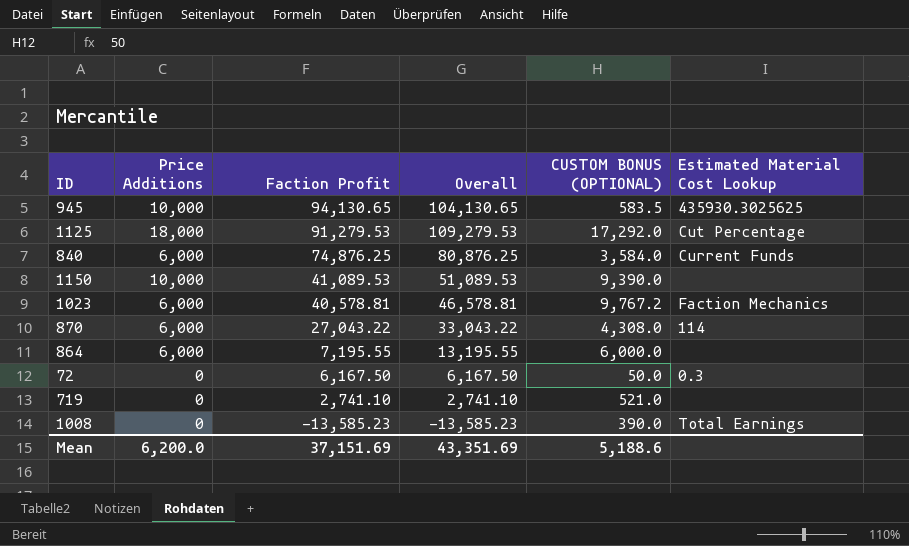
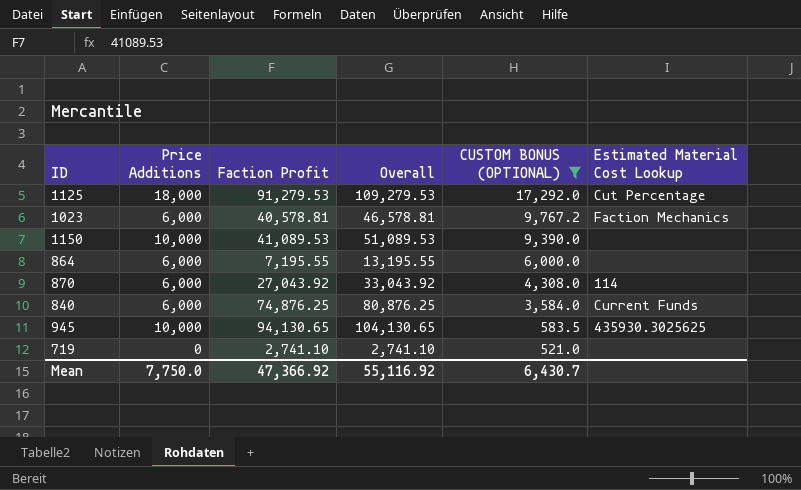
filter: none -> CUSTOM BONUS (OPTIONAL) >= 521.0
row order: Faction Profit descending -> CUSTOM BONUS (OPTIONAL) descending
870 | Faction Profit: 27,043.22 -> 27,043.92
870 | Overall: 33,043.22 -> 33,043.92
Mean | Price Additions: 6,200.0 -> 7,750.0
Mean | Faction Profit: 37,151.69 -> 47,366.92
Mean | Overall: 43,351.69 -> 55,116.92
Mean | CUSTOM BONUS (OPTIONAL): 5,188.6 -> 6,430.7

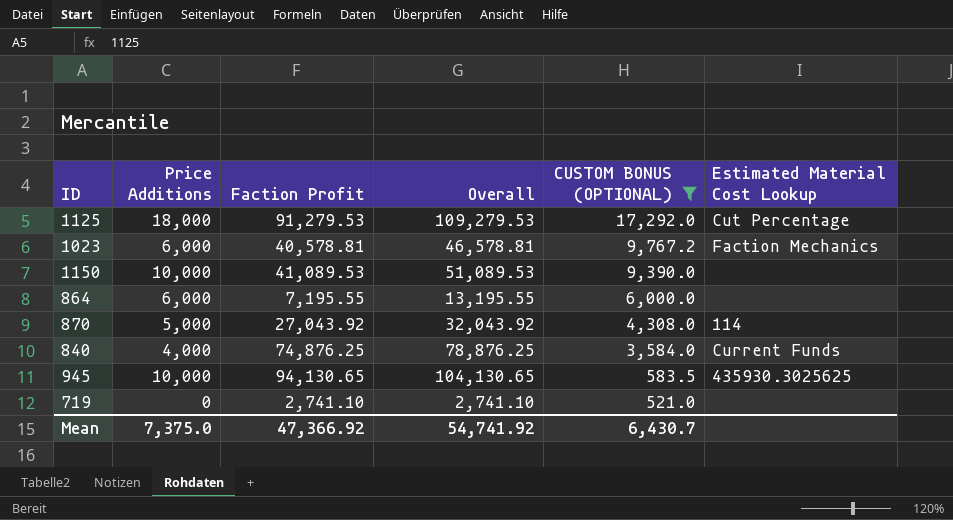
870 | Price Additions: 6,000 -> 5,000
870 | Overall: 33,043.92 -> 32,043.92
840 | Price Additions: 6,000 -> 4,000
840 | Overall: 80,876.25 -> 78,876.25
Mean | Price Additions: 7,750.0 -> 7,375.0
Mean | Overall: 55,116.92 -> 54,741.92

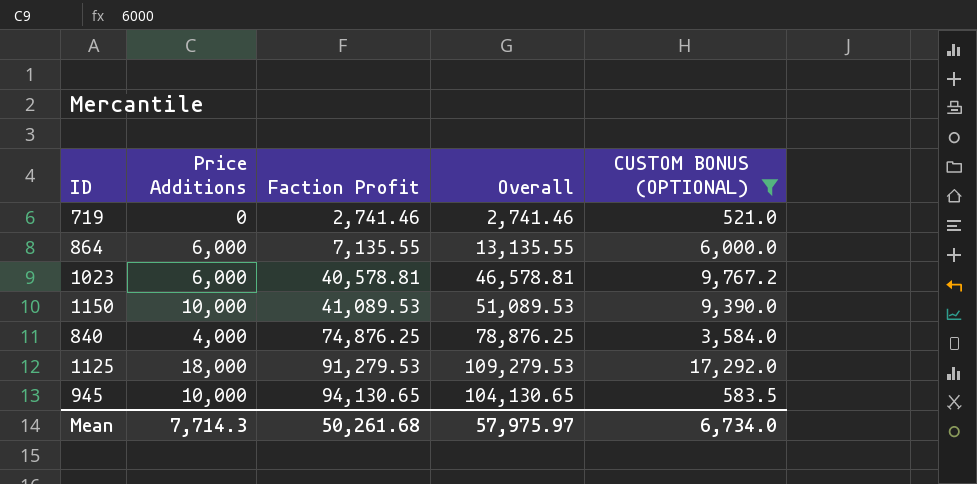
row order: CUSTOM BONUS (OPTIONAL) descending -> Faction Profit ascending
column Estimated Material Cost Lookup | position: 6 -> none
row 870: 5,000 | 27,043.92 | 32,043.92 | 4,308.0 | 114 -> none
719 | Faction Profit: 2,741.10 -> 2,741.46
719 | Overall: 2,741.10 -> 2,741.46
864 | Faction Profit: 7,195.55 -> 7,135.55
864 | Overall: 13,195.55 -> 13,135.55
Mean | Price Additions: 7,375.0 -> 7,714.3
Mean | Faction Profit: 47,366.92 -> 50,261.68
Mean | Overall: 54,741.92 -> 57,975.97
Mean | CUSTOM BONUS (OPTIONAL): 6,430.7 -> 6,734.0

